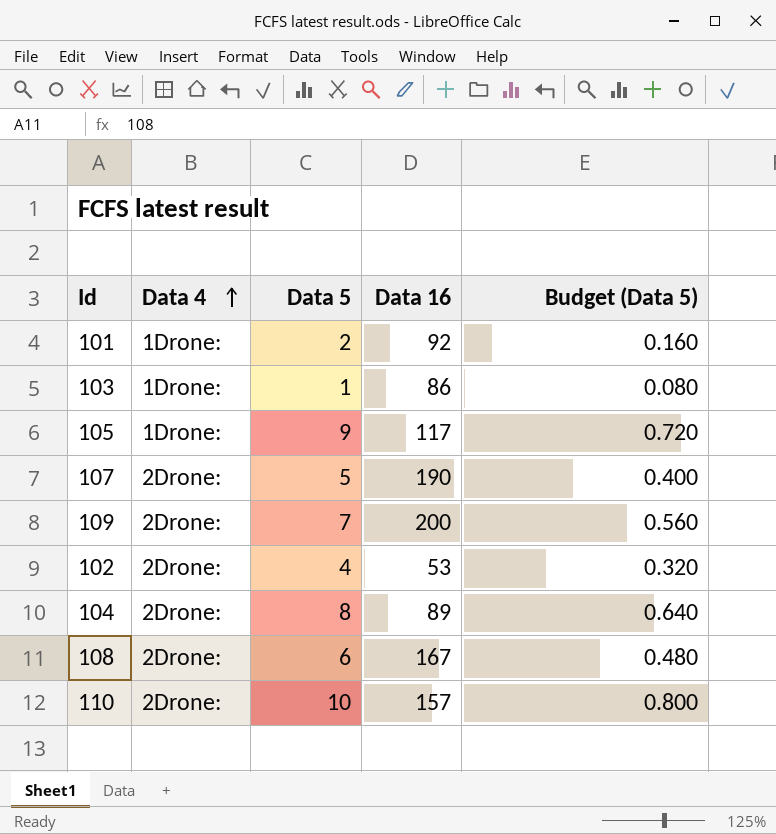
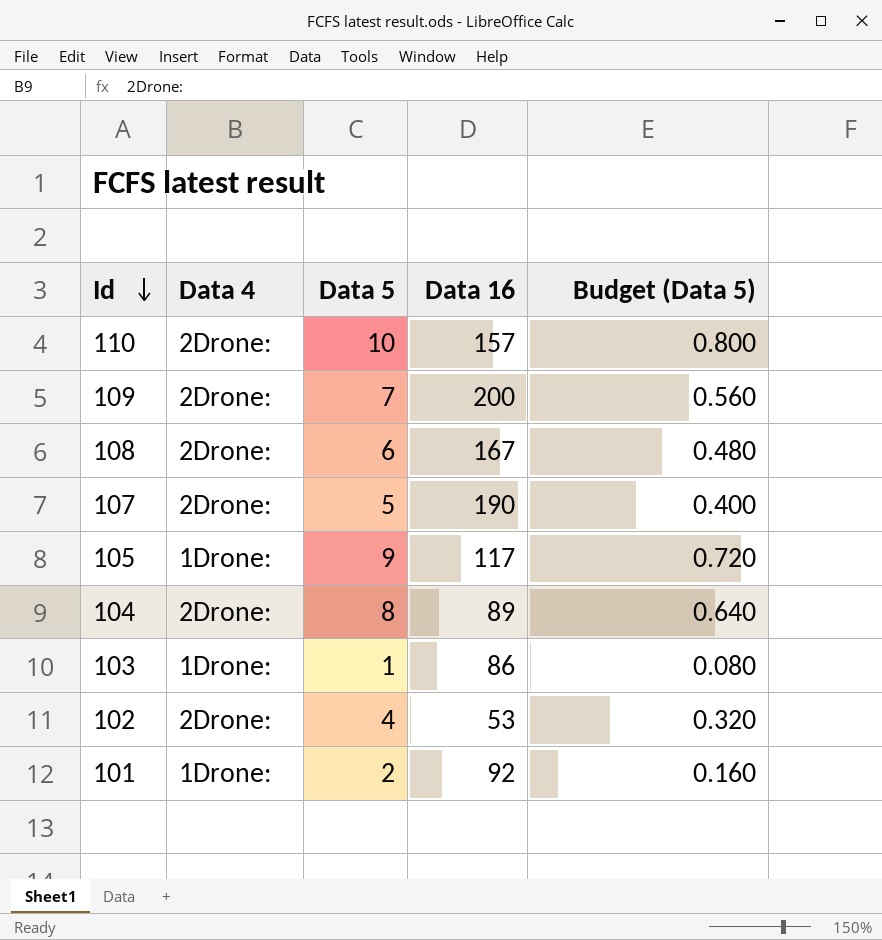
row order: Data 4 ascending -> Id descending

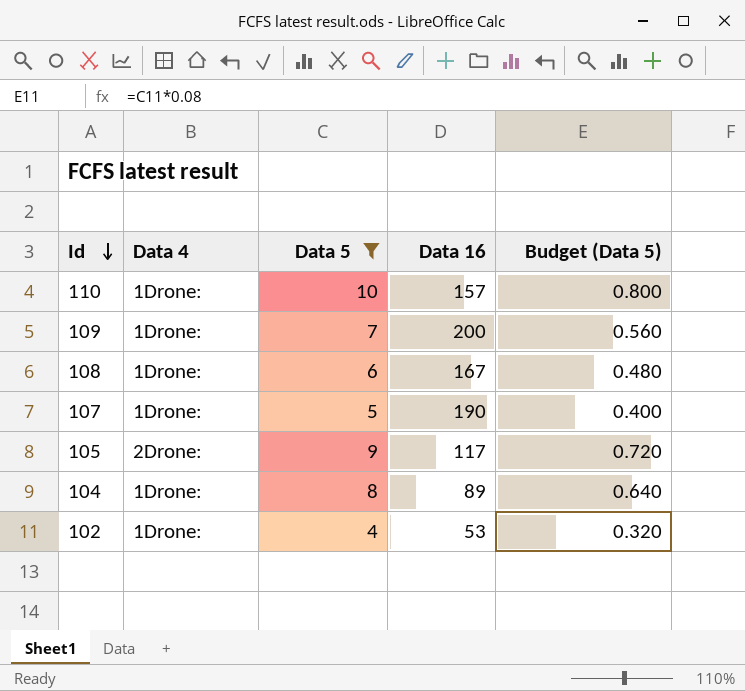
filter: none -> Data 5 >= 4
110 | Data 4: 2Drone: -> 1Drone:
109 | Data 4: 2Drone: -> 1Drone:
108 | Data 4: 2Drone: -> 1Drone:
107 | Data 4: 2Drone: -> 1Drone:
105 | Data 4: 1Drone: -> 2Drone:
104 | Data 4: 2Drone: -> 1Drone:
102 | Data 4: 2Drone: -> 1Drone:

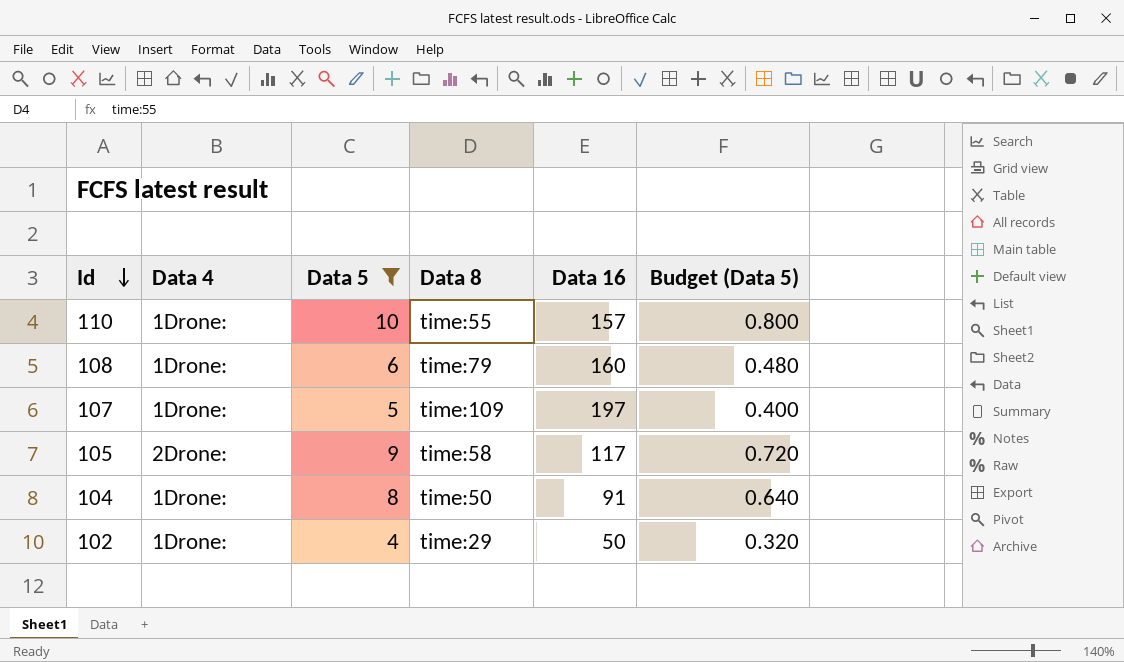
column Data 8 | position: none -> 4
row 109: 1Drone: | 7 | 200 | 0.560 -> none
108 | Data 16: 167 -> 160
107 | Data 16: 190 -> 197
104 | Data 16: 89 -> 91
102 | Data 16: 53 -> 50

